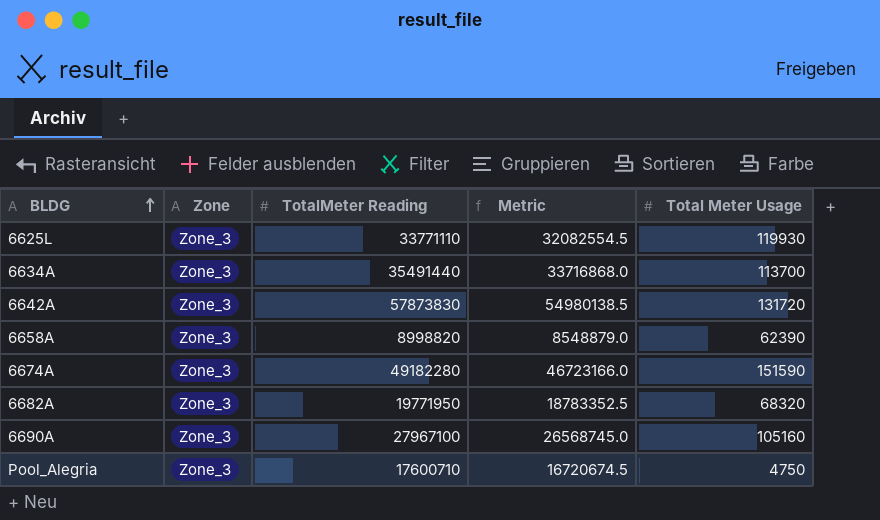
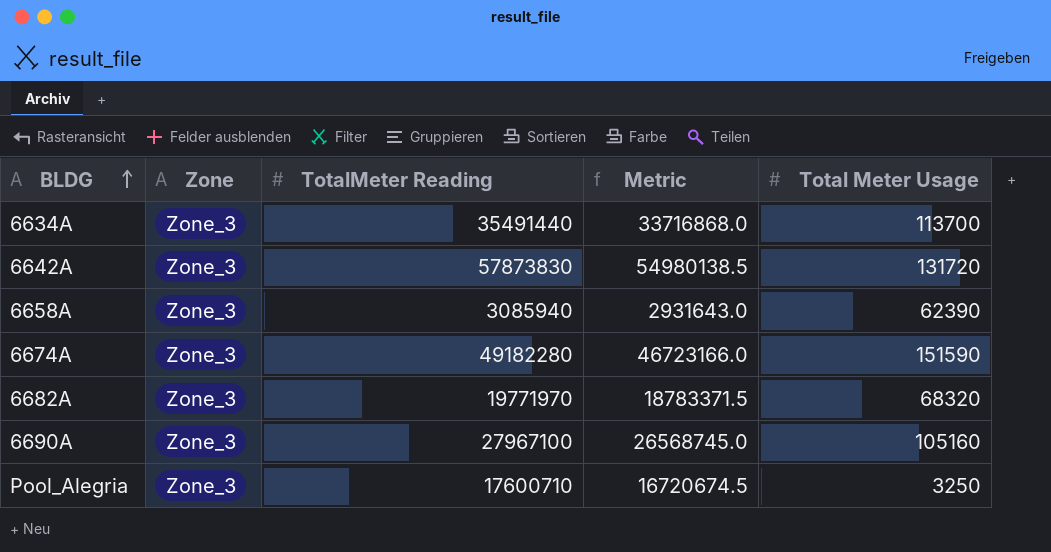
row 6625L: Zone_3 | 33771110 | 32082554.5 | 119930 -> none
6658A | TotalMeter Reading: 8998820 -> 3085940
6658A | Metric: 8548879.0 -> 2931643.0
6682A | TotalMeter Reading: 19771950 -> 19771970
6682A | Metric: 18783352.5 -> 18783371.5
Pool_Alegria | Total Meter Usage: 4750 -> 3250

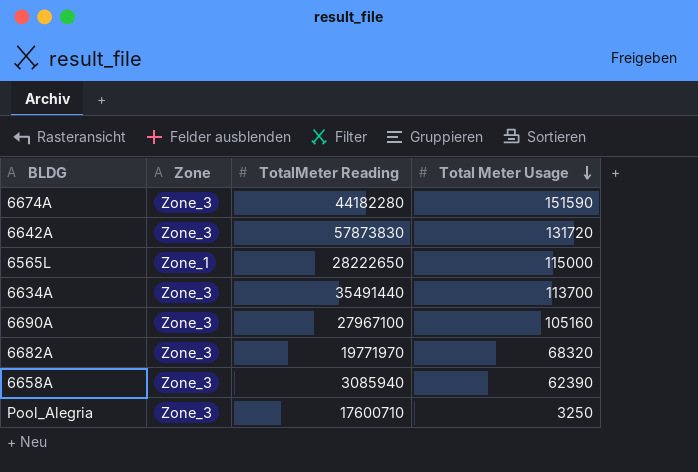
row order: BLDG ascending -> Total Meter Usage descending
column Metric | formula: [TotalMeter Reading] * 0.95 -> none
6674A | TotalMeter Reading: 49182280 -> 44182280
row 6565L: none -> Zone_1 | 28222650 | 115000

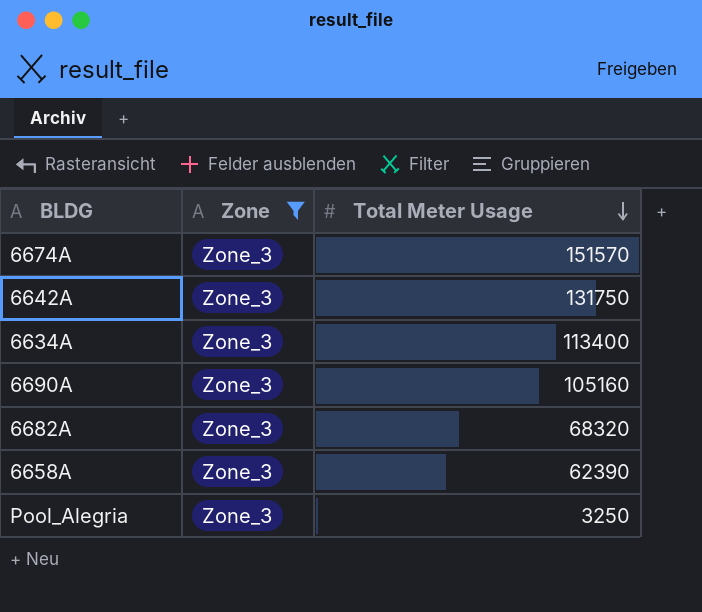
filter: none -> Zone = Zone_3
column TotalMeter Reading | position: 3 -> none
6674A | Total Meter Usage: 151590 -> 151570
6642A | Total Meter Usage: 131720 -> 131750
6634A | Total Meter Usage: 113700 -> 113400

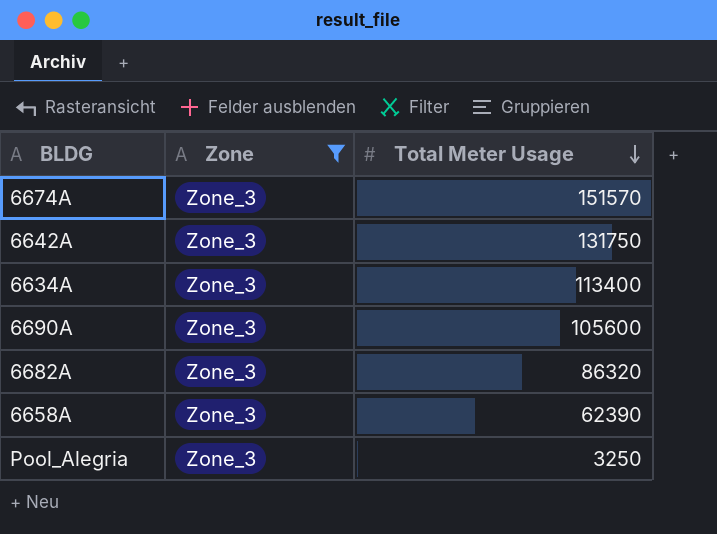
6690A | Total Meter Usage: 105160 -> 105600
6682A | Total Meter Usage: 68320 -> 86320

